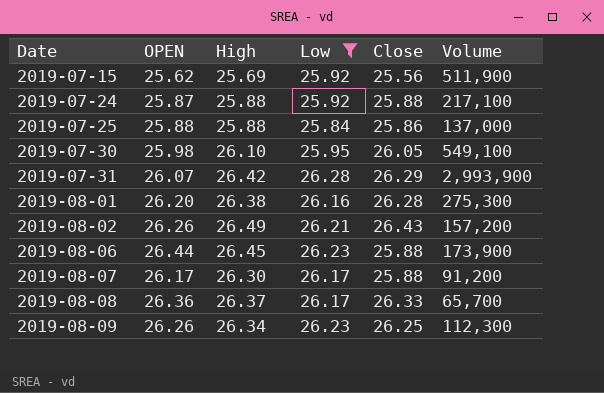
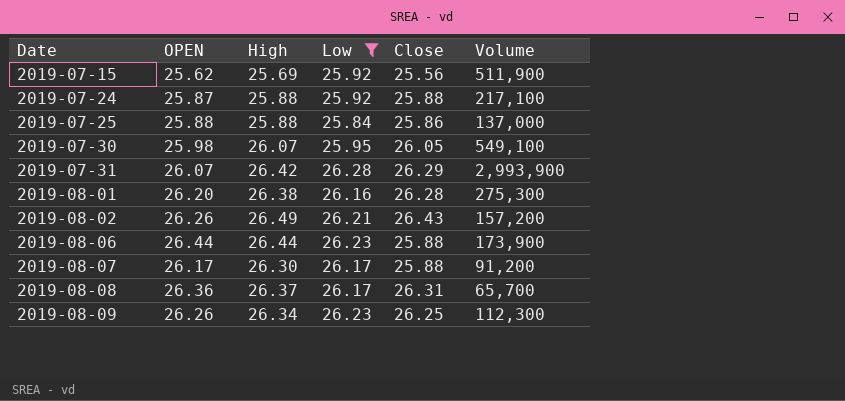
2019-07-30 | High: 26.10 -> 26.07
2019-08-06 | High: 26.45 -> 26.44
2019-08-08 | Close: 26.33 -> 26.31

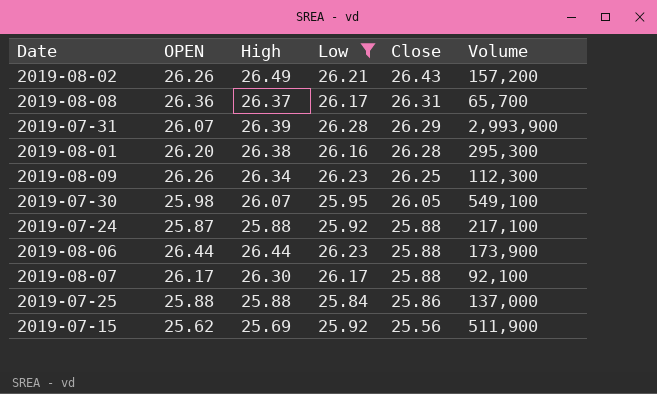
row order: Date ascending -> Close descending
2019-07-31 | High: 26.42 -> 26.39
2019-08-01 | Volume: 275,300 -> 295,300
2019-08-07 | Volume: 91,200 -> 92,100

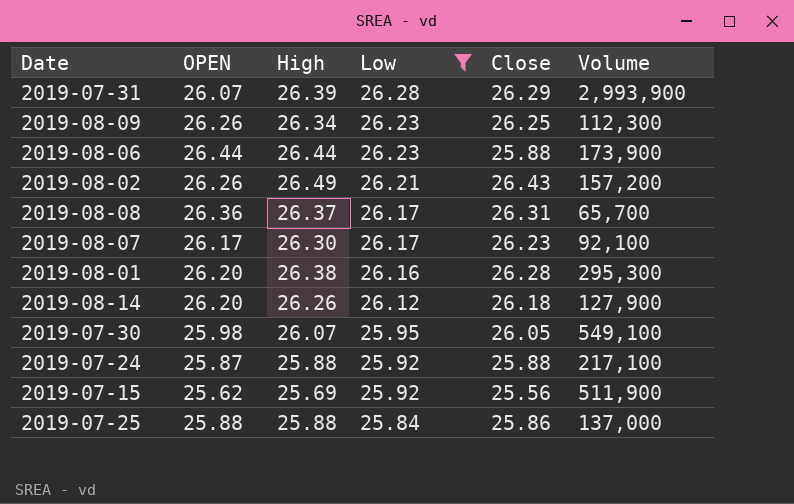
row order: Close descending -> Low descending
2019-08-07 | Close: 25.88 -> 26.23
row 2019-08-14: none -> 26.20 | 26.26 | 26.12 | 26.18 | 127,900

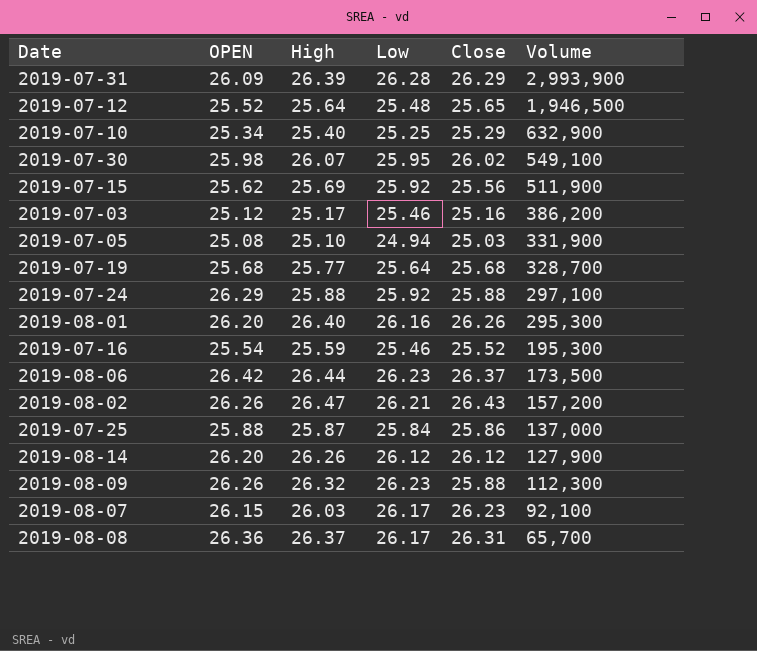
filter: Low >= 25.84 -> none
row order: Low descending -> Volume descending
2019-07-31 | OPEN: 26.07 -> 26.09
2019-07-30 | Close: 26.05 -> 26.02
2019-07-24 | OPEN: 25.87 -> 26.29
2019-07-24 | Volume: 217,100 -> 297,100
2019-08-01 | High: 26.38 -> 26.40
2019-08-01 | Close: 26.28 -> 26.26
2019-08-06 | OPEN: 26.44 -> 26.42
2019-08-06 | Close: 25.88 -> 26.37
2019-08-06 | Volume: 173,900 -> 173,500
2019-08-02 | High: 26.49 -> 26.47
2019-07-25 | High: 25.88 -> 25.87
2019-08-14 | Close: 26.18 -> 26.12
2019-08-09 | High: 26.34 -> 26.32
2019-08-09 | Close: 26.25 -> 25.88
2019-08-07 | OPEN: 26.17 -> 26.15
2019-08-07 | High: 26.30 -> 26.03

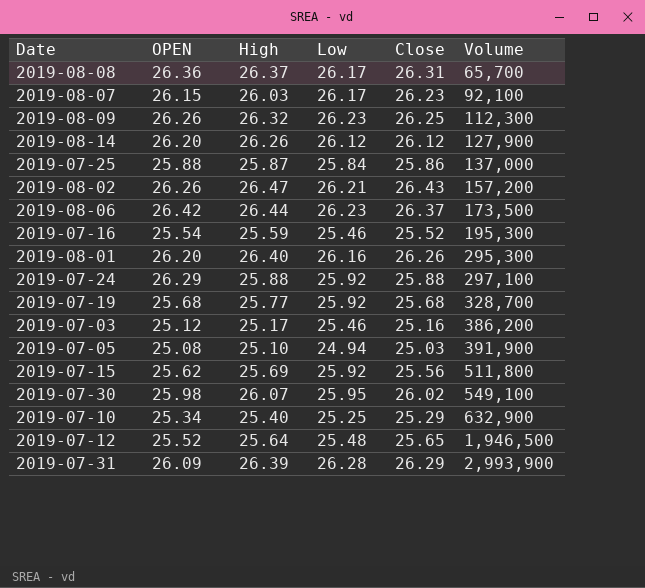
row order: Volume descending -> Volume ascending
2019-08-09 | Close: 25.88 -> 26.25
2019-07-19 | Low: 25.64 -> 25.92
2019-07-05 | Volume: 331,900 -> 391,900
2019-07-15 | Volume: 511,900 -> 511,800

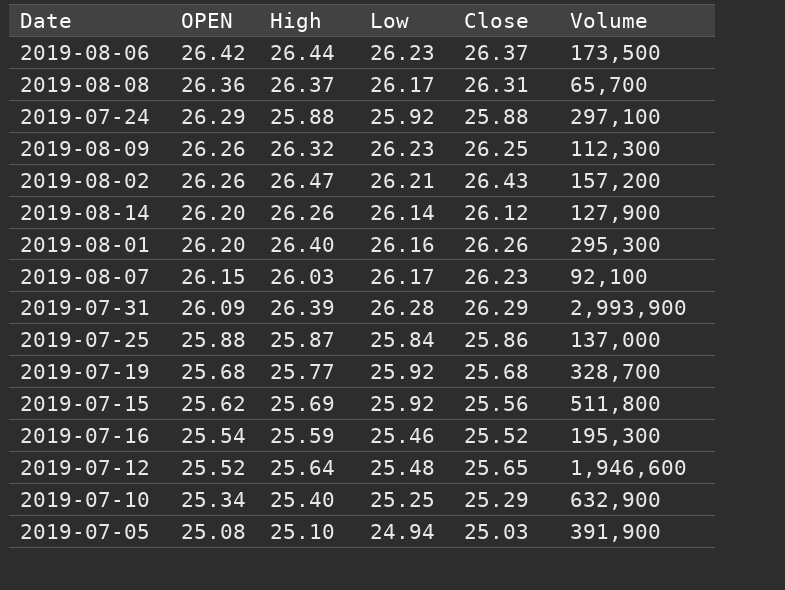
row order: Volume ascending -> OPEN descending
row 2019-07-03: 25.12 | 25.17 | 25.46 | 25.16 | 386,200 -> none
row 2019-07-30: 25.98 | 26.07 | 25.95 | 26.02 | 549,100 -> none
2019-08-14 | Low: 26.12 -> 26.14
2019-07-12 | Volume: 1,946,500 -> 1,946,600

